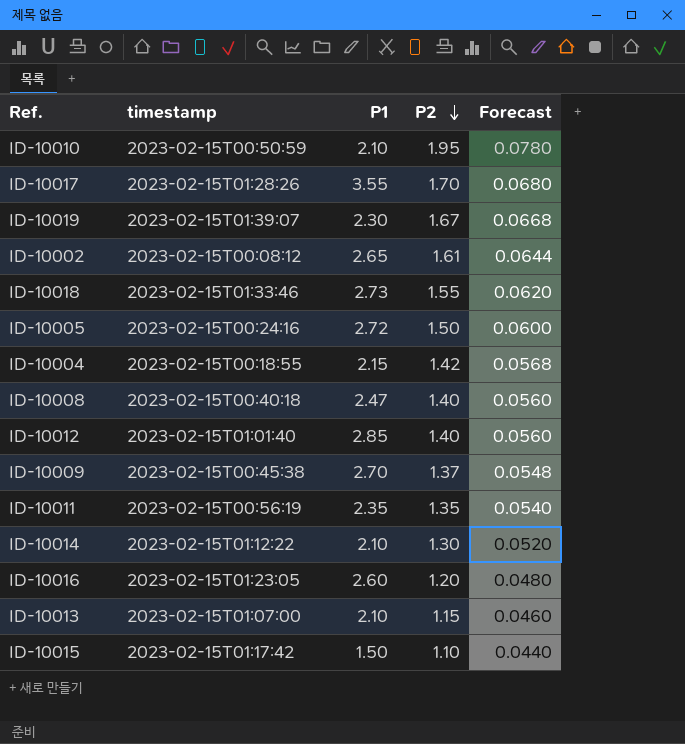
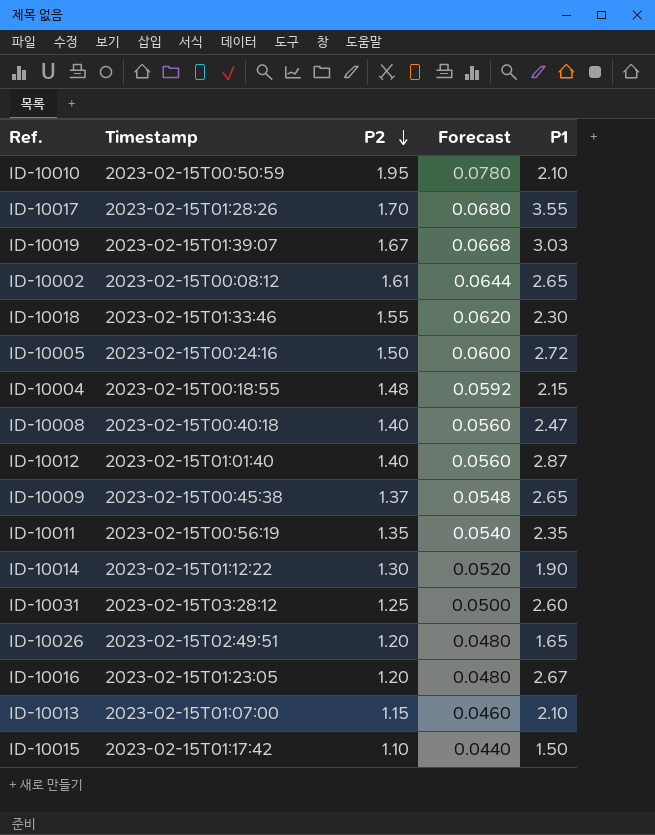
column name: timestamp -> Timestamp
column P1 | position: 3 -> 5
ID-10019 | P1: 2.30 -> 3.03
ID-10018 | P1: 2.73 -> 2.30
ID-10004 | P2: 1.42 -> 1.48
ID-10004 | Forecast: 0.0568 -> 0.0592
ID-10012 | P1: 2.85 -> 2.87
ID-10009 | P1: 2.70 -> 2.65
ID-10014 | P1: 2.10 -> 1.90
row ID-10031: none -> 2023-02-15T03:28:12 | 1.25 | 0.0500 | 2.60
row ID-10026: none -> 2023-02-15T02:49:51 | 1.20 | 0.0480 | 1.65
ID-10016 | P1: 2.60 -> 2.67

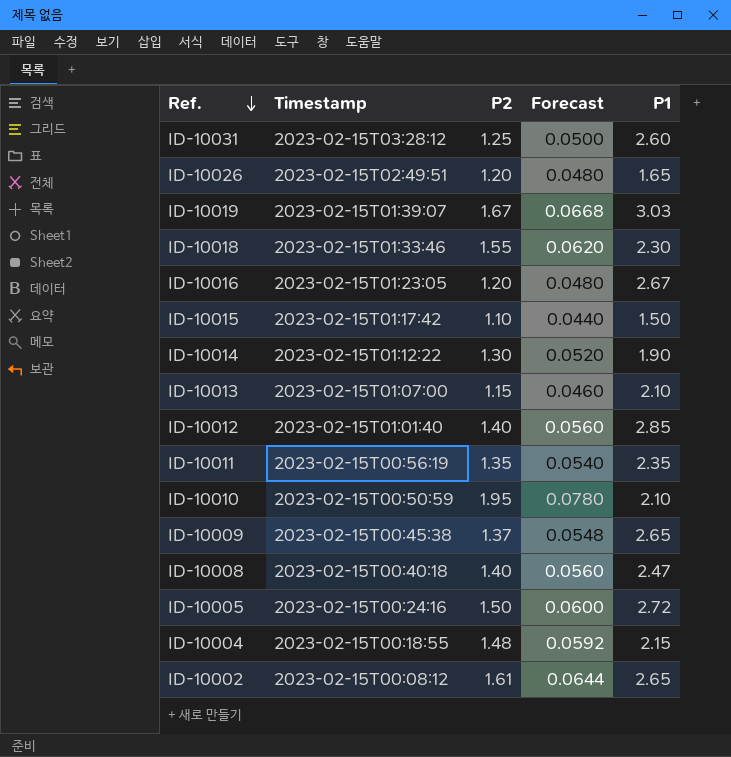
row order: P2 descending -> Ref. descending
row ID-10017: 2023-02-15T01:28:26 | 1.70 | 0.0680 | 3.55 -> none
ID-10012 | P1: 2.87 -> 2.85

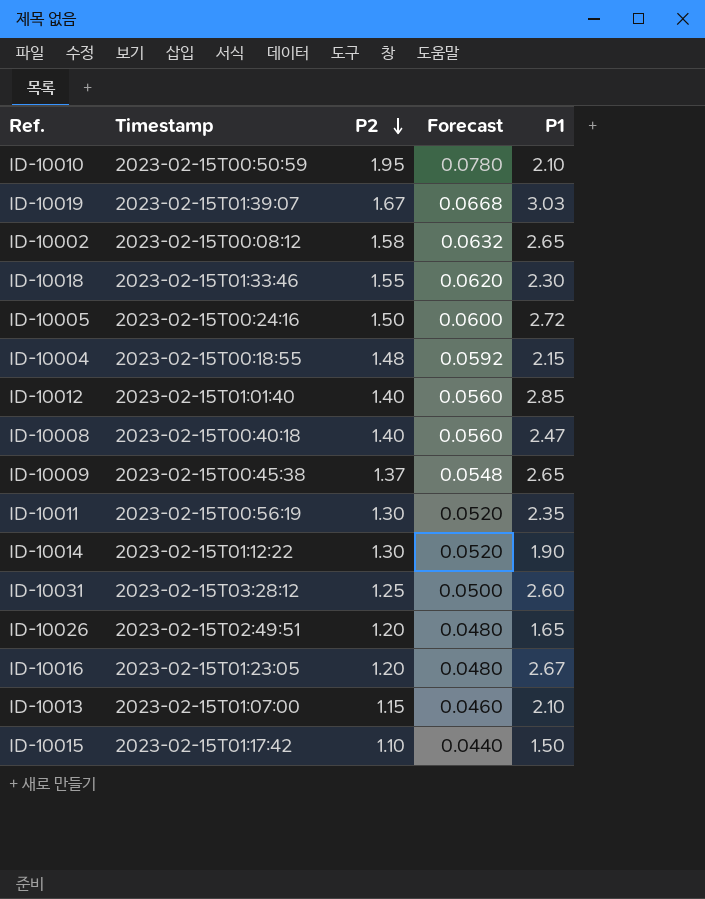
row order: Ref. descending -> P2 descending
ID-10002 | P2: 1.61 -> 1.58
ID-10002 | Forecast: 0.0644 -> 0.0632
ID-10011 | P2: 1.35 -> 1.30
ID-10011 | Forecast: 0.0540 -> 0.0520

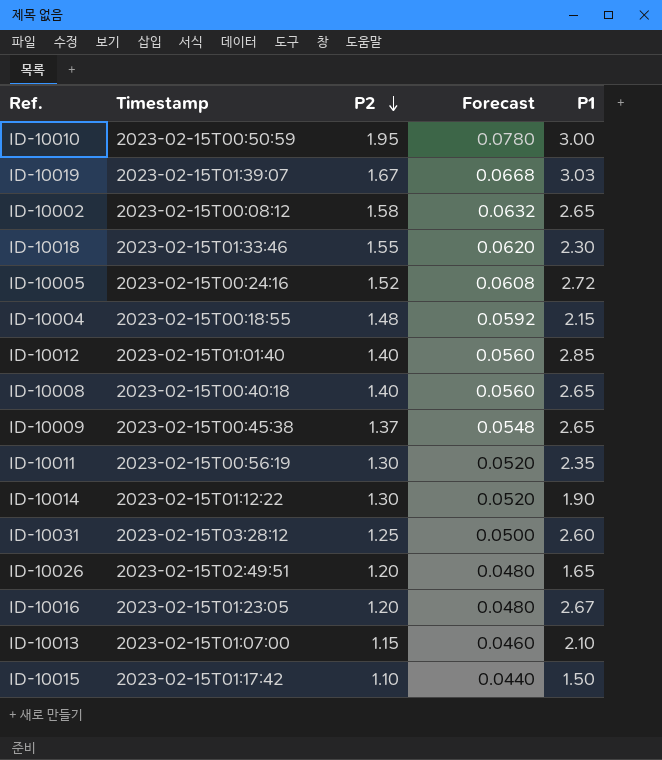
ID-10010 | P1: 2.10 -> 3.00
ID-10005 | P2: 1.50 -> 1.52
ID-10005 | Forecast: 0.0600 -> 0.0608
ID-10008 | P1: 2.47 -> 2.65

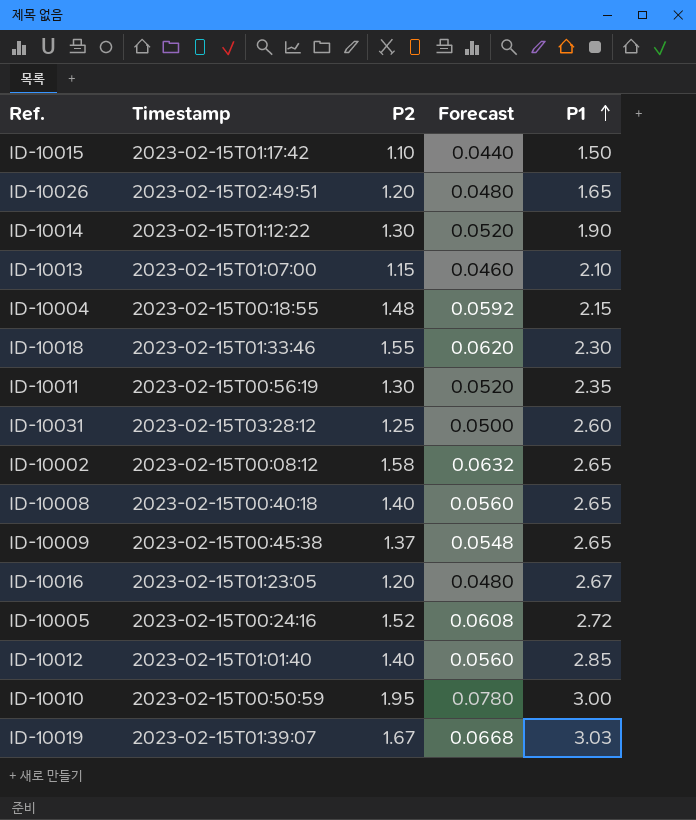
row order: P2 descending -> P1 ascending

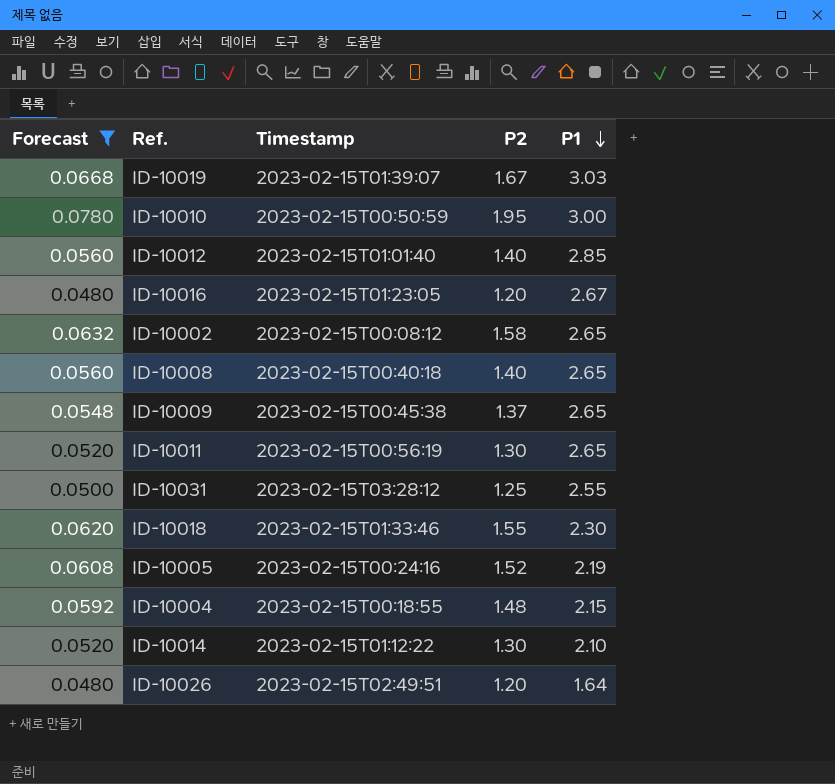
filter: none -> Forecast >= 0.0480
row order: P1 ascending -> P1 descending
column Forecast | position: 4 -> 1
ID-10011 | P1: 2.35 -> 2.65
ID-10031 | P1: 2.60 -> 2.55
ID-10005 | P1: 2.72 -> 2.19
ID-10014 | P1: 1.90 -> 2.10
ID-10026 | P1: 1.65 -> 1.64

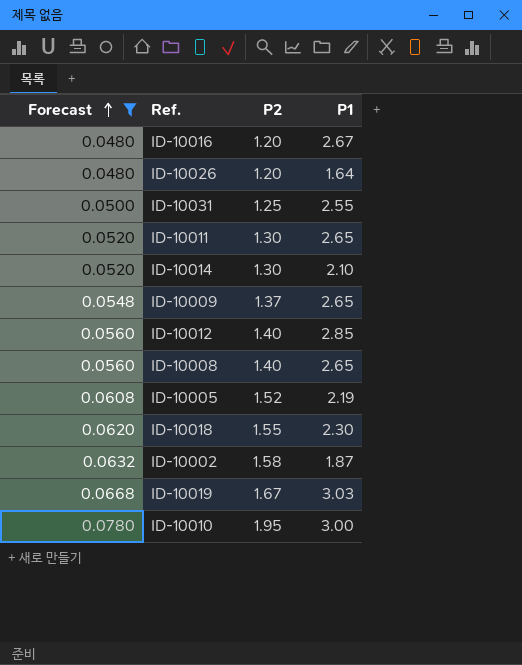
row order: P1 descending -> Forecast ascending
column Timestamp | position: 3 -> none
row ID-10004: 0.0592 | 2023-02-15T00:18:55 | 1.48 | 2.15 -> none
ID-10002 | P1: 2.65 -> 1.87

